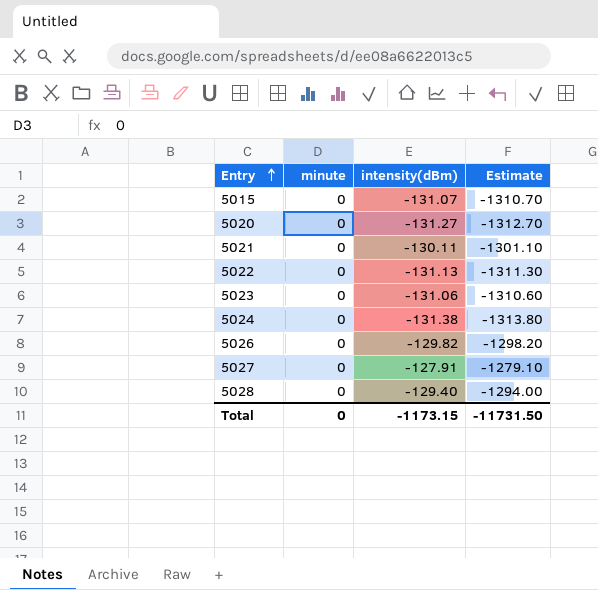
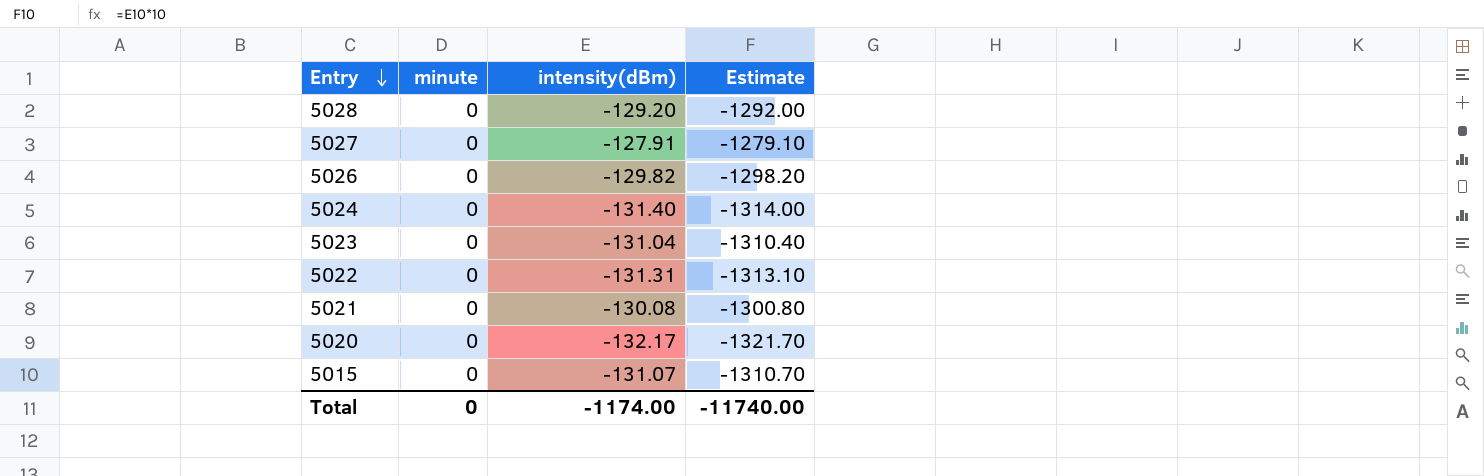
row order: Entry ascending -> Entry descending
5028 | intensity(dBm): -129.40 -> -129.20
5028 | Estimate: -1294.00 -> -1292.00
5024 | intensity(dBm): -131.38 -> -131.40
5024 | Estimate: -1313.80 -> -1314.00
5023 | intensity(dBm): -131.06 -> -131.04
5023 | Estimate: -1310.60 -> -1310.40
5022 | intensity(dBm): -131.13 -> -131.31
5022 | Estimate: -1311.30 -> -1313.10
5021 | intensity(dBm): -130.11 -> -130.08
5021 | Estimate: -1301.10 -> -1300.80
5020 | intensity(dBm): -131.27 -> -132.17
5020 | Estimate: -1312.70 -> -1321.70
Total | intensity(dBm): -1173.15 -> -1174.00
Total | Estimate: -11731.50 -> -11740.00

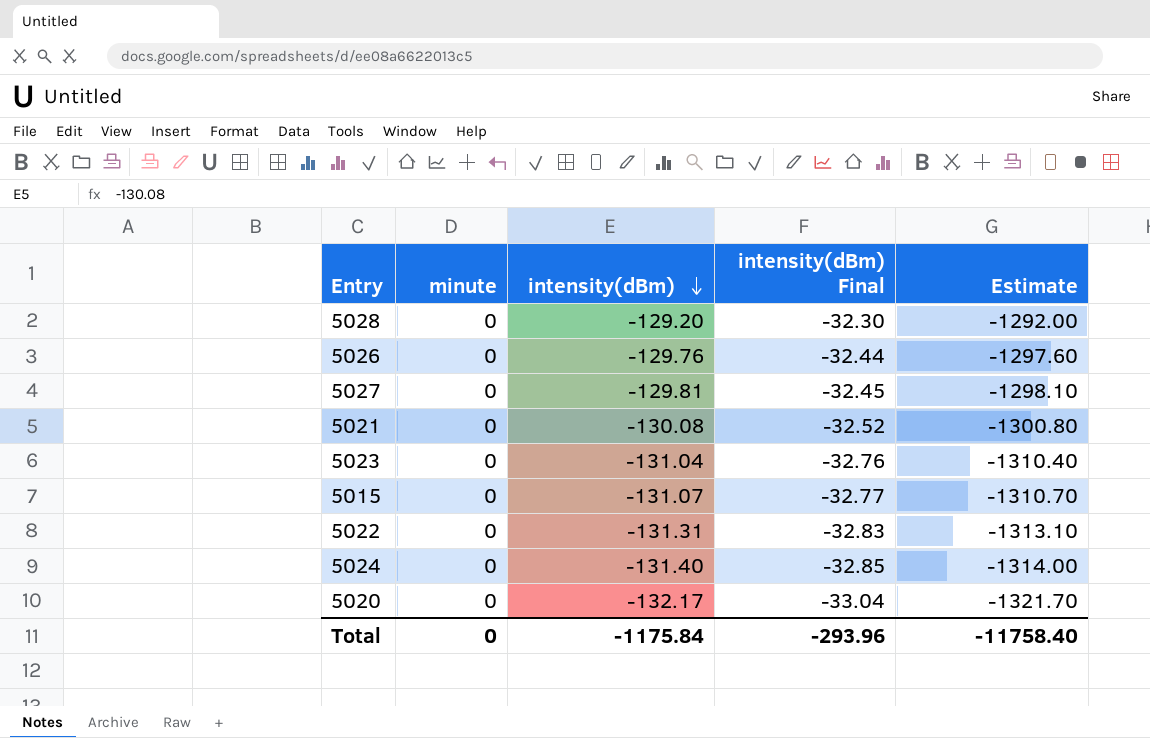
row order: Entry descending -> intensity(dBm) descending
column intensity(dBm) Final | formula: none -> [intensity(dBm)] * 0.25
5026 | intensity(dBm): -129.82 -> -129.76
5026 | Estimate: -1298.20 -> -1297.60
5027 | intensity(dBm): -127.91 -> -129.81
5027 | Estimate: -1279.10 -> -1298.10
Total | intensity(dBm): -1174.00 -> -1175.84
Total | Estimate: -11740.00 -> -11758.40

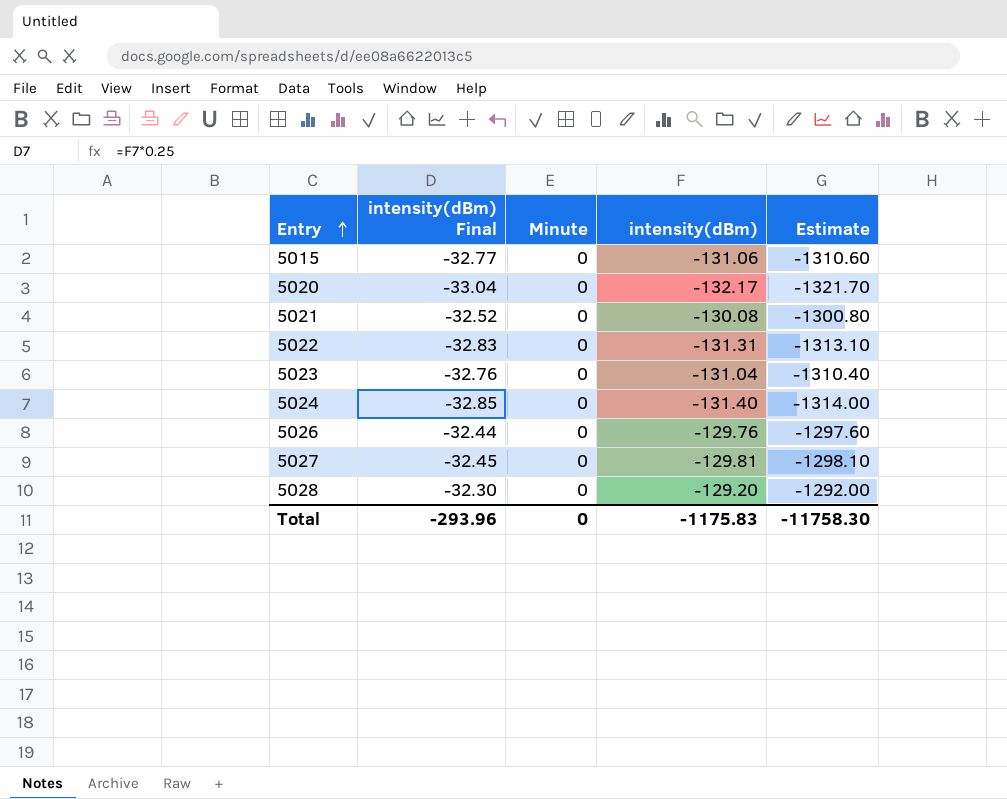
row order: intensity(dBm) descending -> Entry ascending
column intensity(dBm) Final | position: 4 -> 2
column name: minute -> Minute
5015 | intensity(dBm): -131.07 -> -131.06
5015 | Estimate: -1310.70 -> -1310.60
Total | intensity(dBm): -1175.84 -> -1175.83
Total | Estimate: -11758.40 -> -11758.30

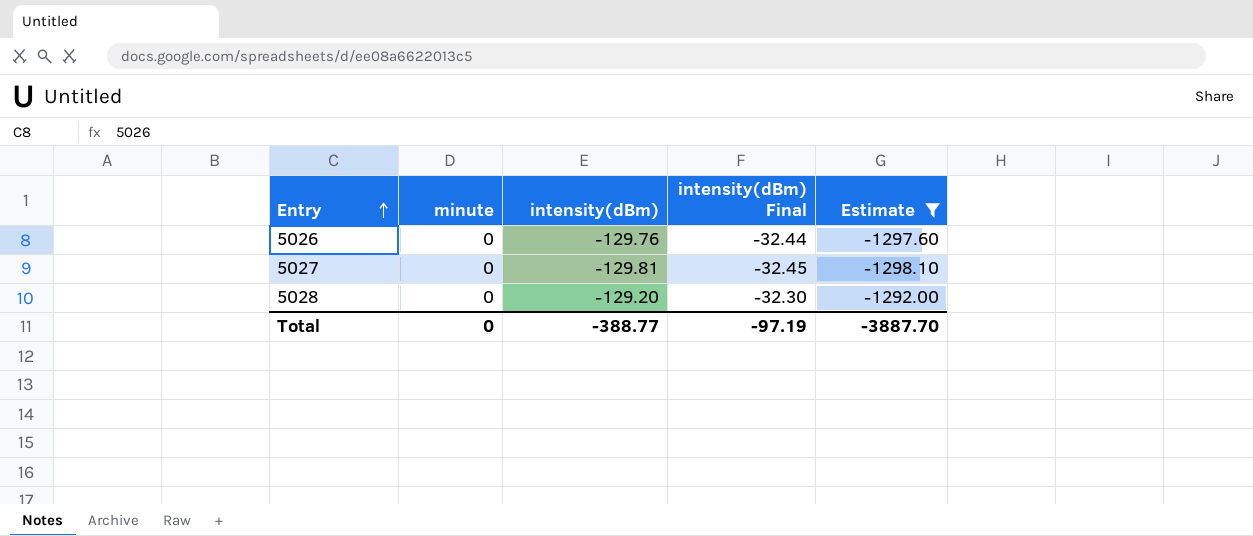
filter: none -> Estimate >= -1298.10
column name: Minute -> minute
column intensity(dBm) Final | position: 2 -> 4
Total | intensity(dBm): -1175.83 -> -388.77
Total | intensity(dBm) Final: -293.96 -> -97.19
Total | Estimate: -11758.30 -> -3887.70

